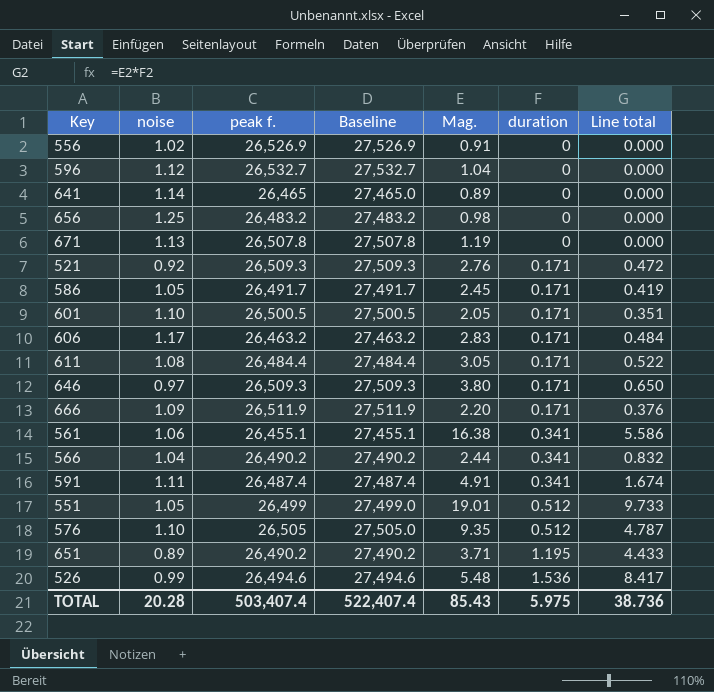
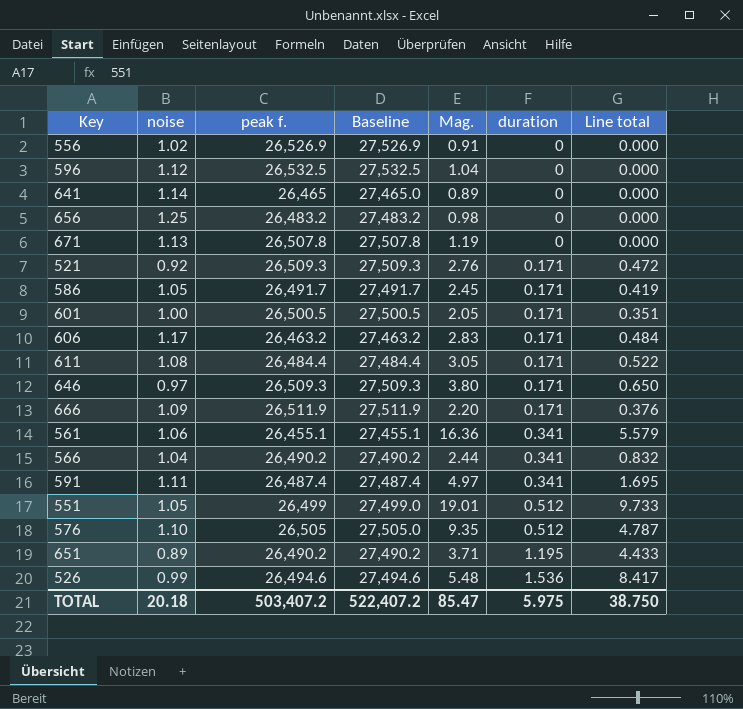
596 | peak f.: 26,532.7 -> 26,532.5
596 | Baseline: 27,532.7 -> 27,532.5
601 | noise: 1.10 -> 1.00
561 | Mag.: 16.38 -> 16.36
561 | Line total: 5.586 -> 5.579
591 | Mag.: 4.91 -> 4.97
591 | Line total: 1.674 -> 1.695
TOTAL | noise: 20.28 -> 20.18
TOTAL | peak f.: 503,407.4 -> 503,407.2
TOTAL | Baseline: 522,407.4 -> 522,407.2
TOTAL | Mag.: 85.43 -> 85.47
TOTAL | Line total: 38.736 -> 38.750

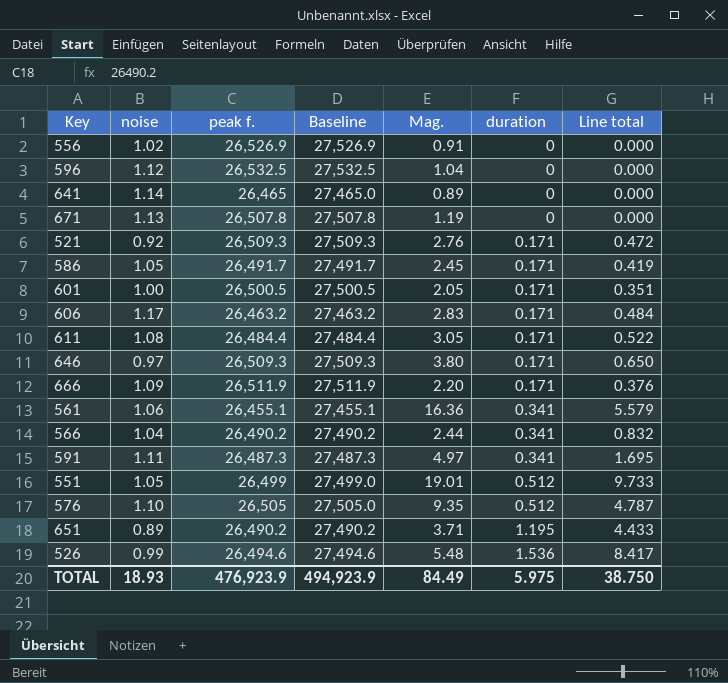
row 656: 1.25 | 26,483.2 | 27,483.2 | 0.98 | 0 | 0.000 -> none
591 | peak f.: 26,487.4 -> 26,487.3
591 | Baseline: 27,487.4 -> 27,487.3
TOTAL | noise: 20.18 -> 18.93
TOTAL | peak f.: 503,407.2 -> 476,923.9
TOTAL | Baseline: 522,407.2 -> 494,923.9
TOTAL | Mag.: 85.47 -> 84.49

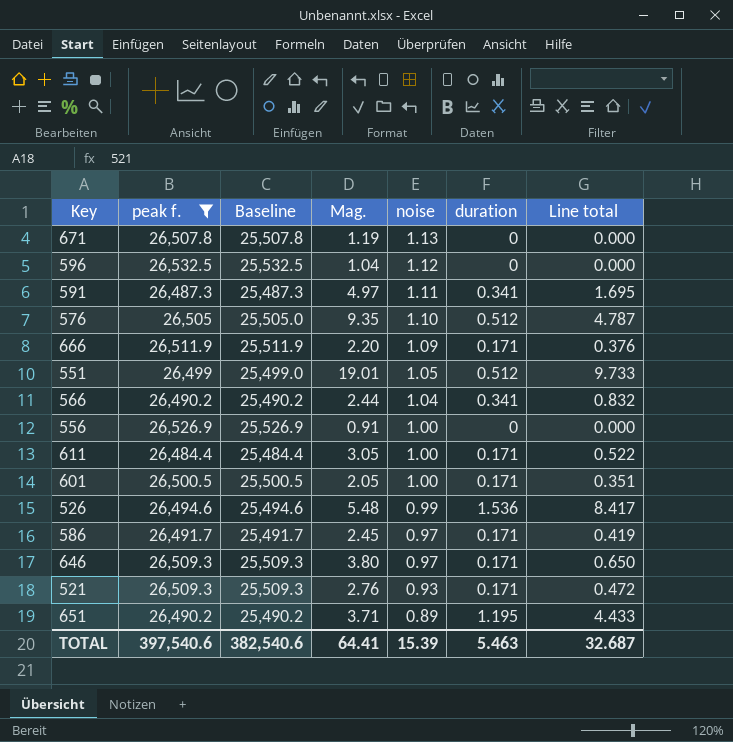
filter: none -> peak f. >= 26,484.4
row order: duration ascending -> noise descending
column Baseline | formula: [peak f.] + 1000 -> [peak f.] - 1000
column noise | position: 2 -> 5
556 | noise: 1.02 -> 1.00
611 | noise: 1.08 -> 1.00
586 | noise: 1.05 -> 0.97
521 | noise: 0.92 -> 0.93
TOTAL | peak f.: 476,923.9 -> 397,540.6
TOTAL | Baseline: 494,923.9 -> 382,540.6
TOTAL | Mag.: 84.49 -> 64.41
TOTAL | noise: 18.93 -> 15.39
TOTAL | duration: 5.975 -> 5.463
TOTAL | Line total: 38.750 -> 32.687

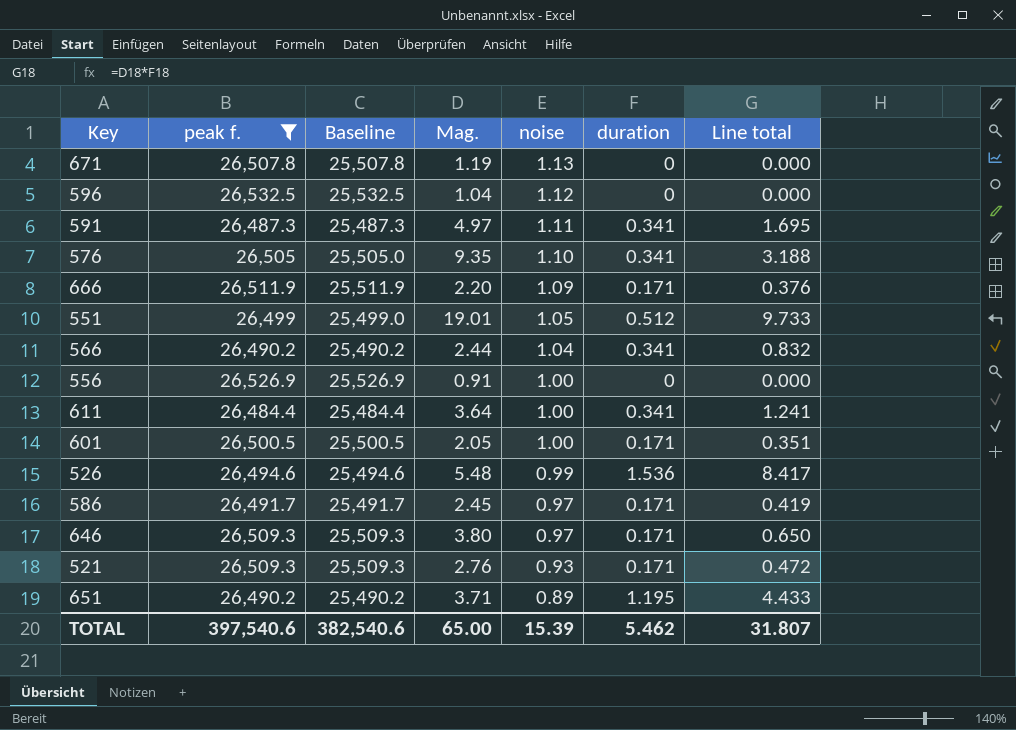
576 | duration: 0.512 -> 0.341
576 | Line total: 4.787 -> 3.188
611 | Mag.: 3.05 -> 3.64
611 | duration: 0.171 -> 0.341
611 | Line total: 0.522 -> 1.241
TOTAL | Mag.: 64.41 -> 65.00
TOTAL | duration: 5.463 -> 5.462
TOTAL | Line total: 32.687 -> 31.807

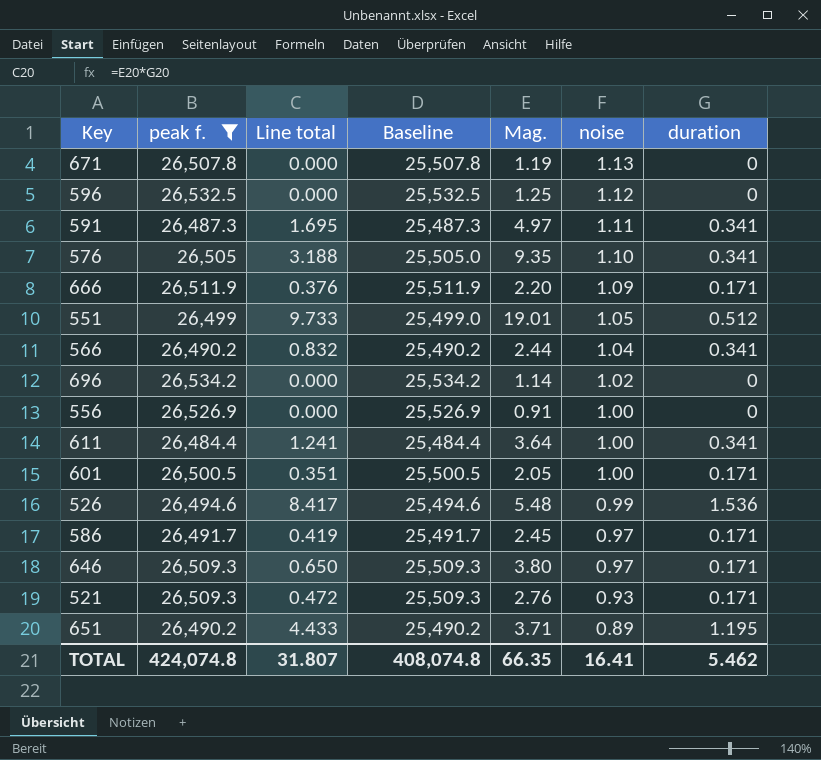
column Line total | position: 7 -> 3
596 | Mag.: 1.04 -> 1.25
row 696: none -> 26,534.2 | 0.000 | 25,534.2 | 1.14 | 1.02 | 0
TOTAL | peak f.: 397,540.6 -> 424,074.8
TOTAL | Baseline: 382,540.6 -> 408,074.8
TOTAL | Mag.: 65.00 -> 66.35
TOTAL | noise: 15.39 -> 16.41

